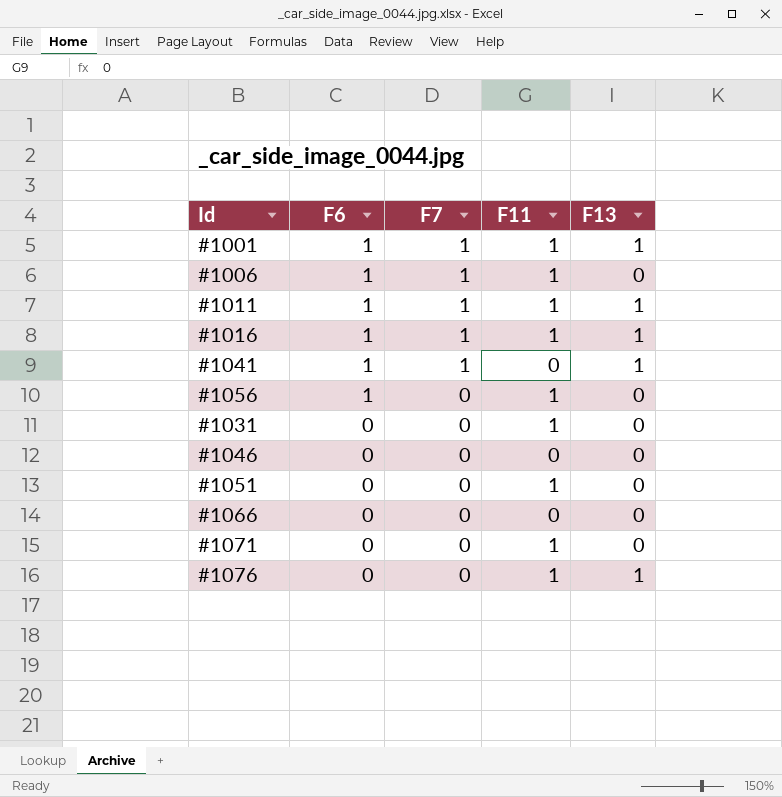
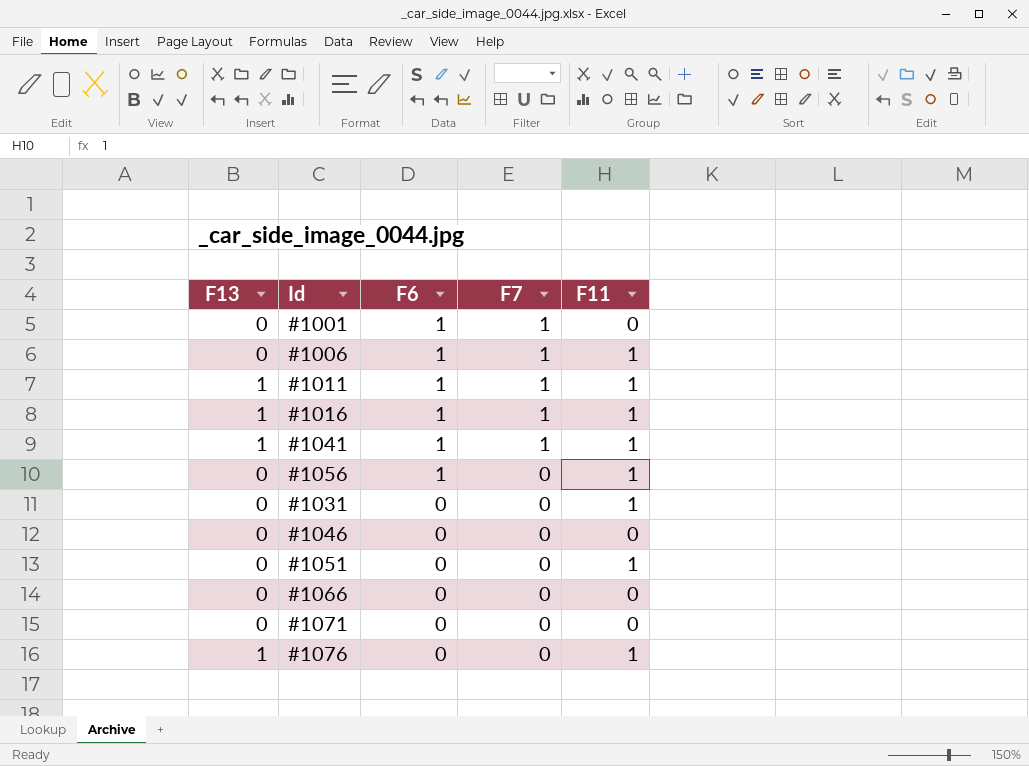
column F13 | position: 5 -> 1
#1001 | F13: 1 -> 0
#1001 | F11: 1 -> 0
#1041 | F11: 0 -> 1
#1071 | F11: 1 -> 0

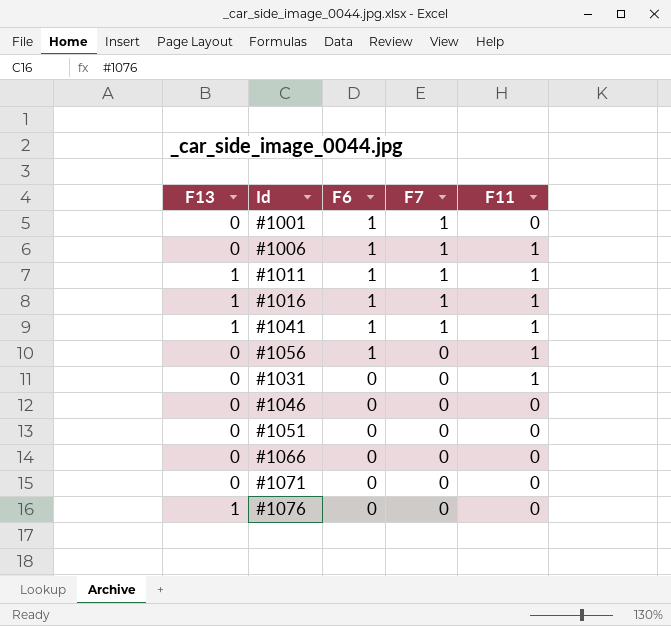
#1051 | F11: 1 -> 0
#1076 | F11: 1 -> 0

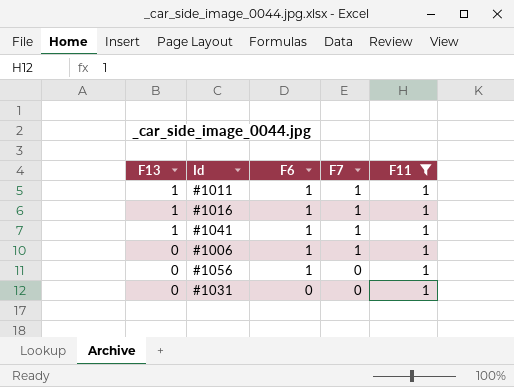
filter: none -> F11 = 1
row order: F6 descending -> F13 descending

